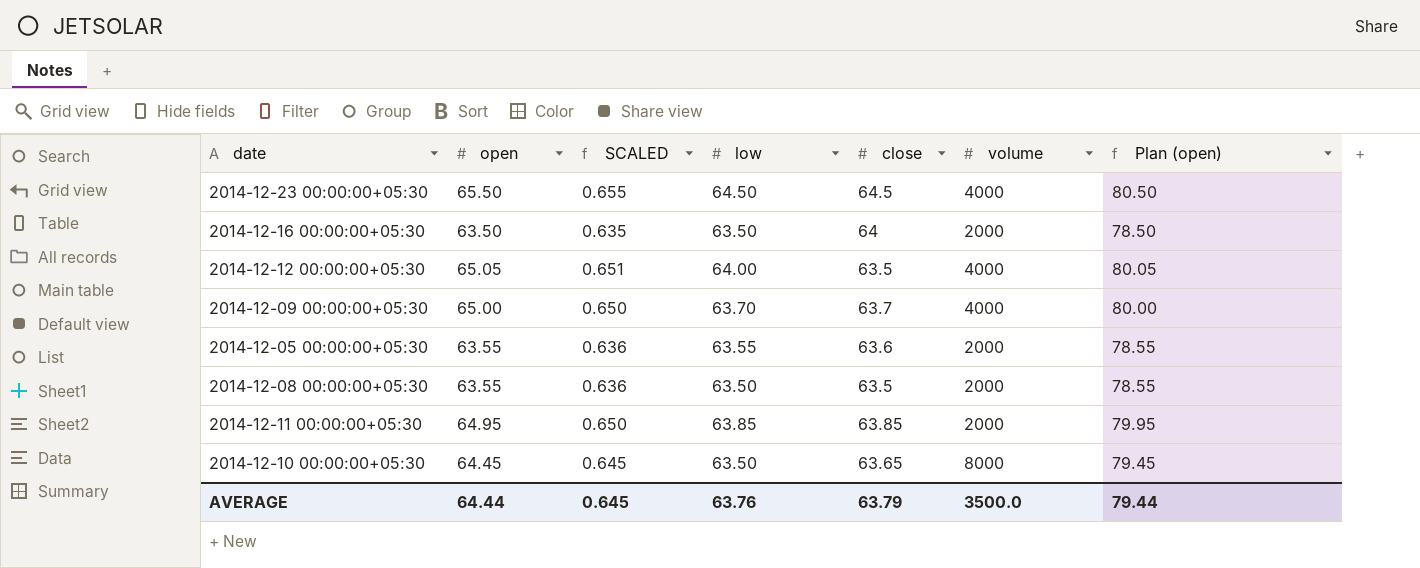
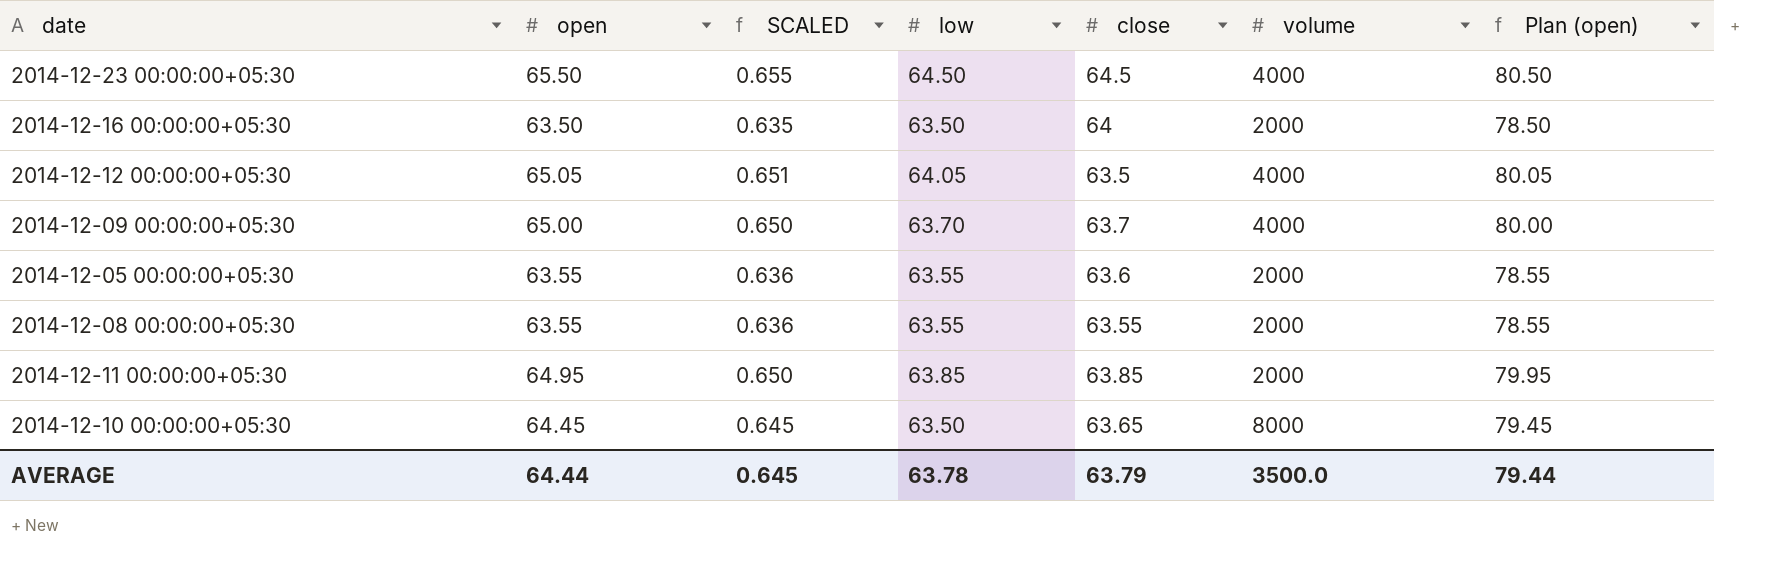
2014-12-12 00:00:00+05:30 | low: 64.00 -> 64.05
2014-12-08 00:00:00+05:30 | low: 63.50 -> 63.55
2014-12-08 00:00:00+05:30 | close: 63.5 -> 63.55
AVERAGE | low: 63.76 -> 63.78

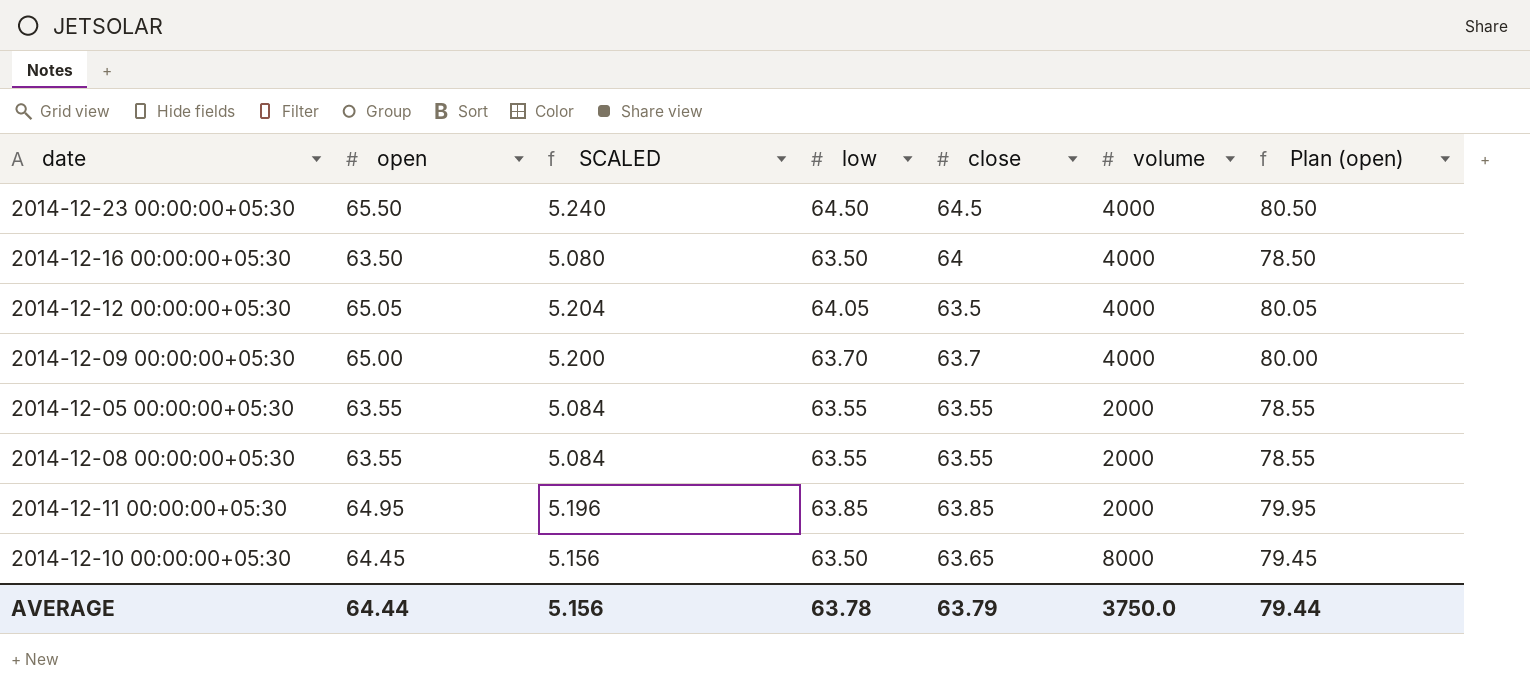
column SCALED | formula: [open] * 0.01 -> [open] * 0.08
2014-12-16 00:00:00+05:30 | volume: 2000 -> 4000
2014-12-05 00:00:00+05:30 | close: 63.6 -> 63.55
AVERAGE | SCALED: 0.645 -> 5.156
AVERAGE | volume: 3500.0 -> 3750.0

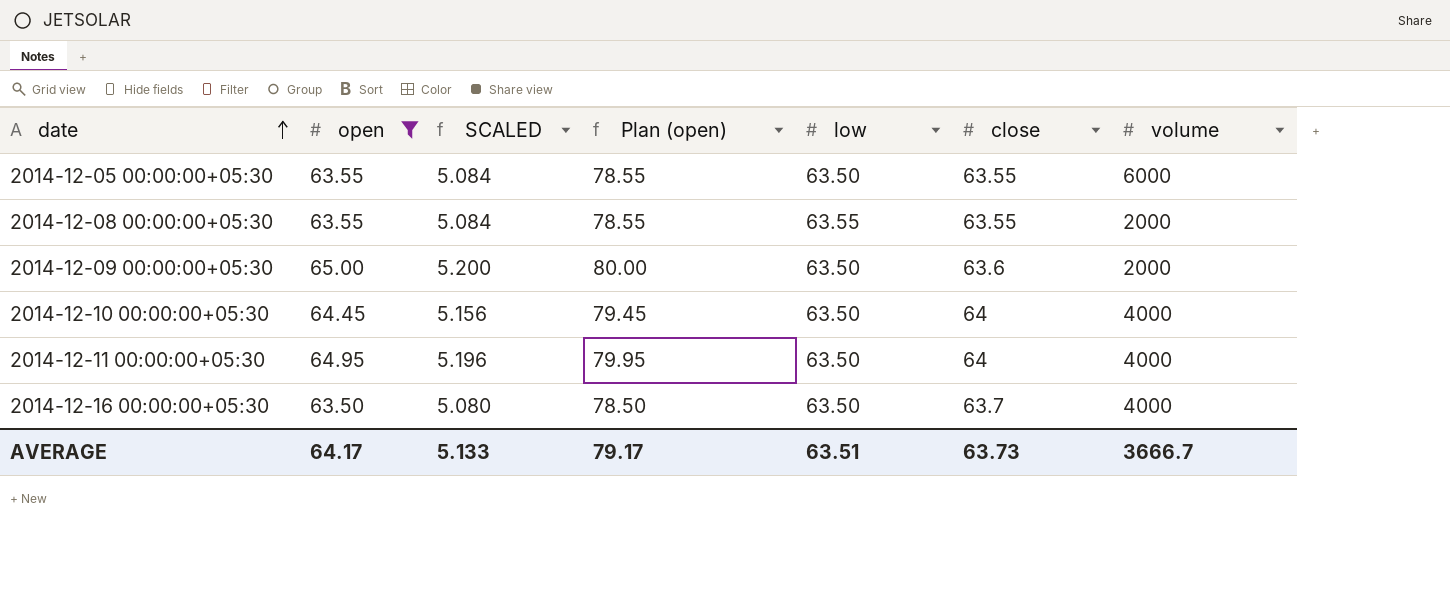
filter: none -> open <= 65.00
row order: none -> date ascending
column Plan (open) | position: 7 -> 4
2014-12-05 00:00:00+05:30 | low: 63.55 -> 63.50
2014-12-05 00:00:00+05:30 | volume: 2000 -> 6000
2014-12-09 00:00:00+05:30 | low: 63.70 -> 63.50
2014-12-09 00:00:00+05:30 | close: 63.7 -> 63.6
2014-12-09 00:00:00+05:30 | volume: 4000 -> 2000
2014-12-10 00:00:00+05:30 | close: 63.65 -> 64
2014-12-10 00:00:00+05:30 | volume: 8000 -> 4000
2014-12-11 00:00:00+05:30 | low: 63.85 -> 63.50
2014-12-11 00:00:00+05:30 | close: 63.85 -> 64
2014-12-11 00:00:00+05:30 | volume: 2000 -> 4000
2014-12-16 00:00:00+05:30 | close: 64 -> 63.7
AVERAGE | open: 64.44 -> 64.17
AVERAGE | SCALED: 5.156 -> 5.133
AVERAGE | Plan (open): 79.44 -> 79.17
AVERAGE | low: 63.78 -> 63.51
AVERAGE | close: 63.79 -> 63.73
AVERAGE | volume: 3750.0 -> 3666.7

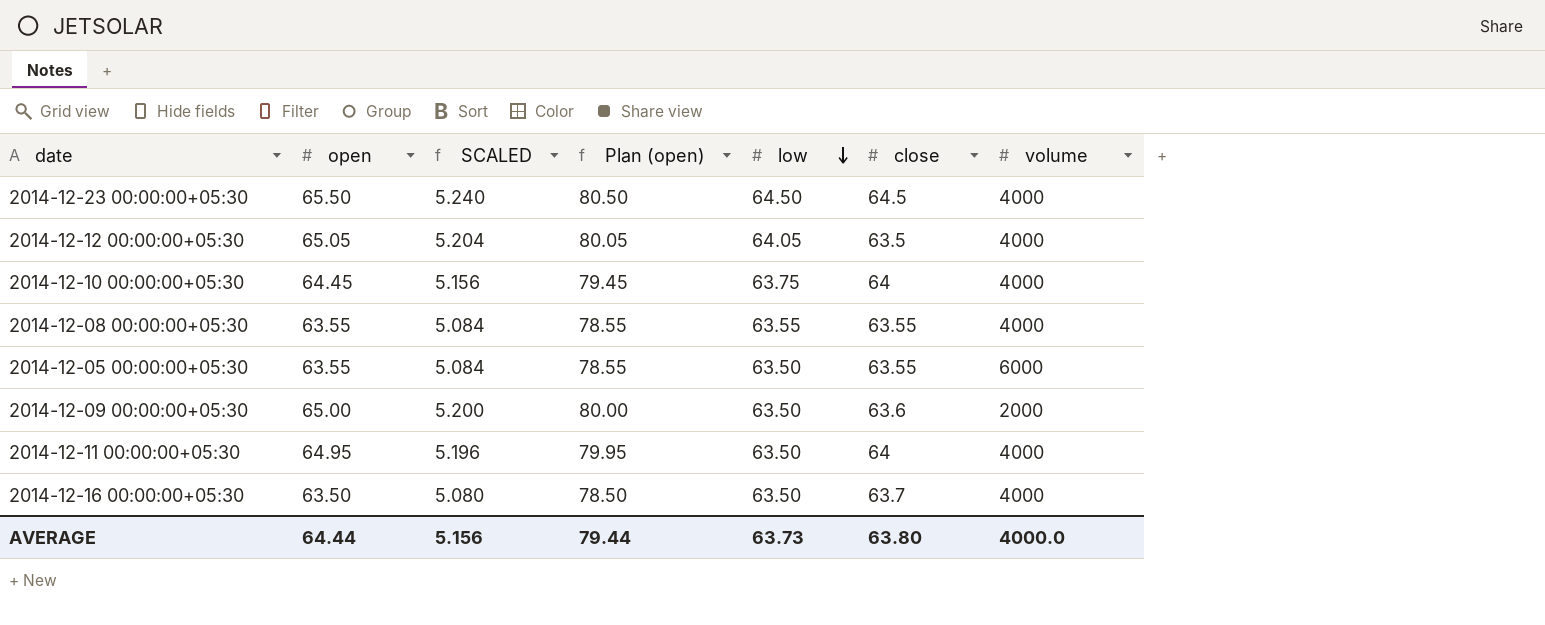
filter: open <= 65.00 -> none
row order: date ascending -> low descending
2014-12-10 00:00:00+05:30 | low: 63.50 -> 63.75
2014-12-08 00:00:00+05:30 | volume: 2000 -> 4000
AVERAGE | open: 64.17 -> 64.44
AVERAGE | SCALED: 5.133 -> 5.156
AVERAGE | Plan (open): 79.17 -> 79.44
AVERAGE | low: 63.51 -> 63.73
AVERAGE | close: 63.73 -> 63.80
AVERAGE | volume: 3666.7 -> 4000.0

